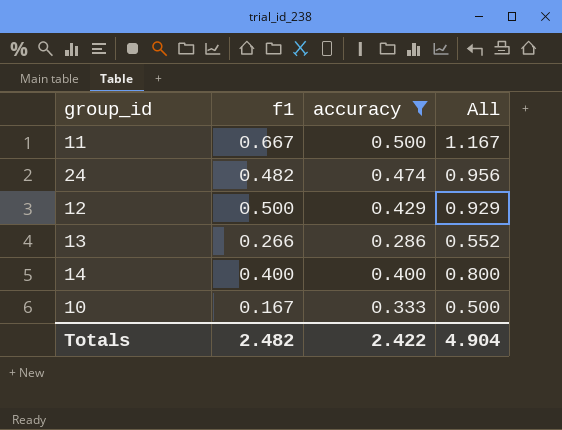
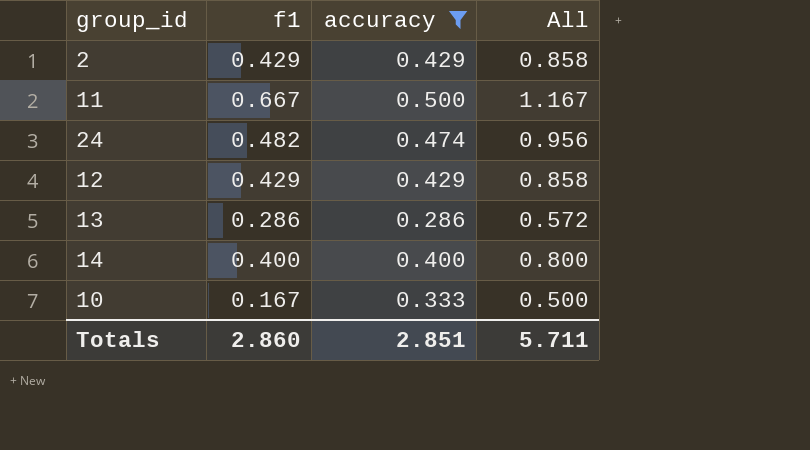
row 2: none -> 0.429 | 0.429 | 0.858
12 | f1: 0.500 -> 0.429
12 | All: 0.929 -> 0.858
13 | f1: 0.266 -> 0.286
13 | All: 0.552 -> 0.572
Totals | f1: 2.482 -> 2.860
Totals | accuracy: 2.422 -> 2.851
Totals | All: 4.904 -> 5.711

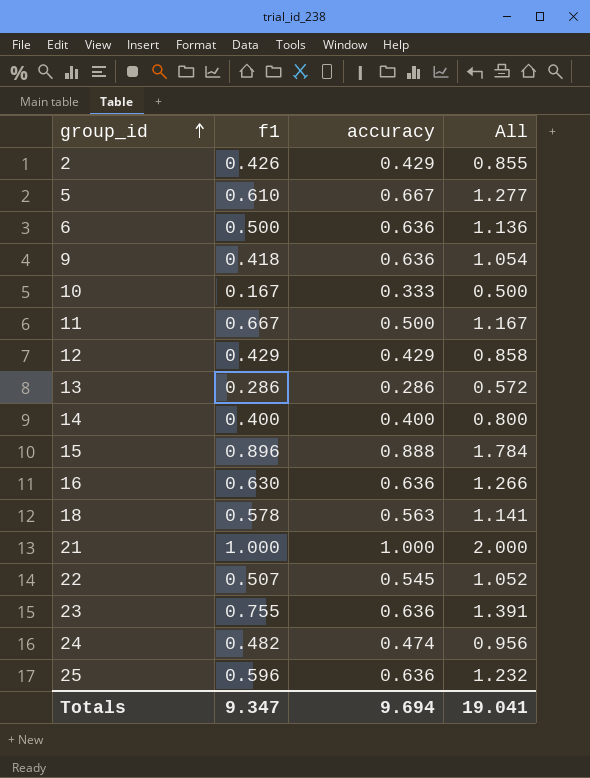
filter: accuracy <= 0.500 -> none
row order: none -> group_id ascending
2 | f1: 0.429 -> 0.426
2 | All: 0.858 -> 0.855
Totals | f1: 2.860 -> 9.347
Totals | accuracy: 2.851 -> 9.694
Totals | All: 5.711 -> 19.041

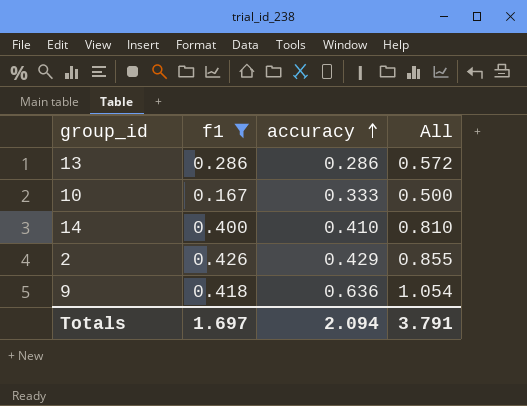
filter: none -> f1 <= 0.426
row order: group_id ascending -> accuracy ascending
14 | accuracy: 0.400 -> 0.410
14 | All: 0.800 -> 0.810
Totals | f1: 9.347 -> 1.697
Totals | accuracy: 9.694 -> 2.094
Totals | All: 19.041 -> 3.791

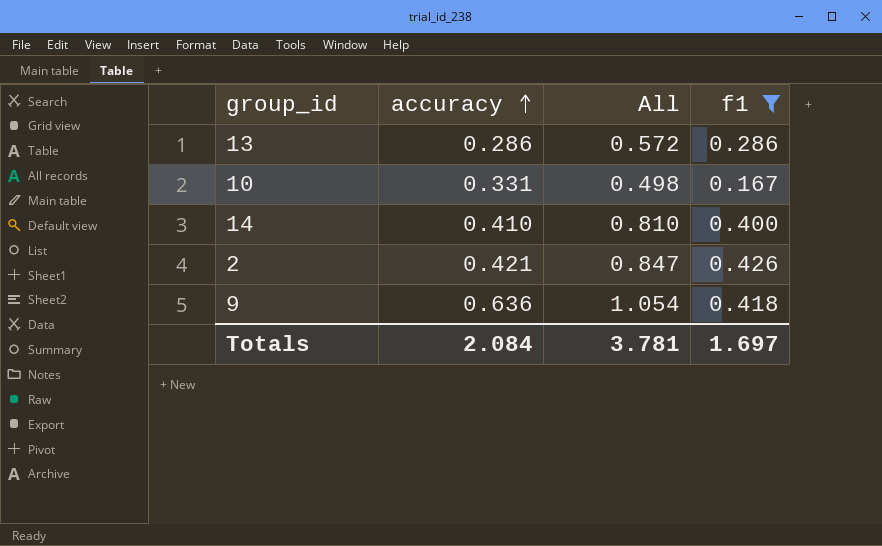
column f1 | position: 2 -> 4
10 | accuracy: 0.333 -> 0.331
10 | All: 0.500 -> 0.498
2 | accuracy: 0.429 -> 0.421
2 | All: 0.855 -> 0.847
Totals | accuracy: 2.094 -> 2.084
Totals | All: 3.791 -> 3.781

